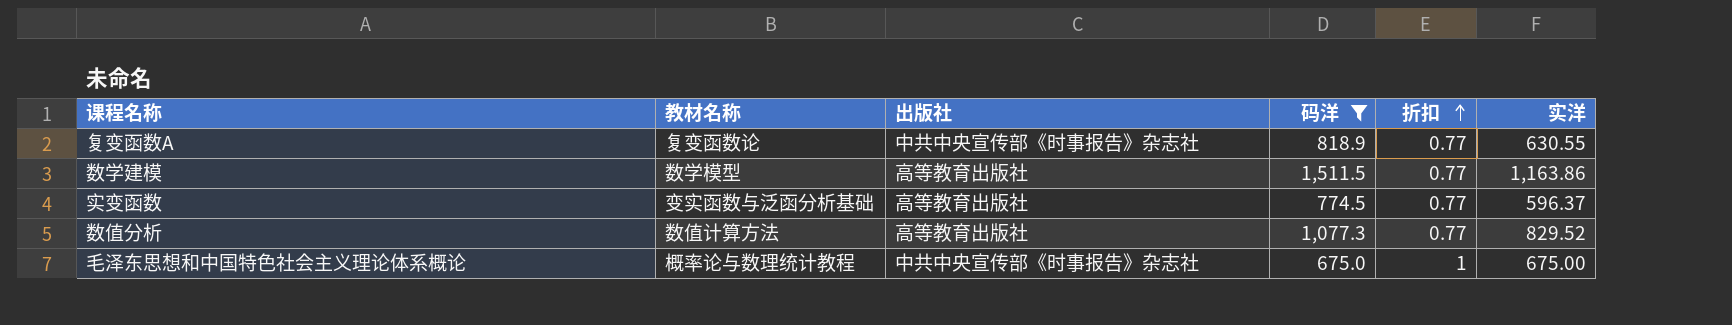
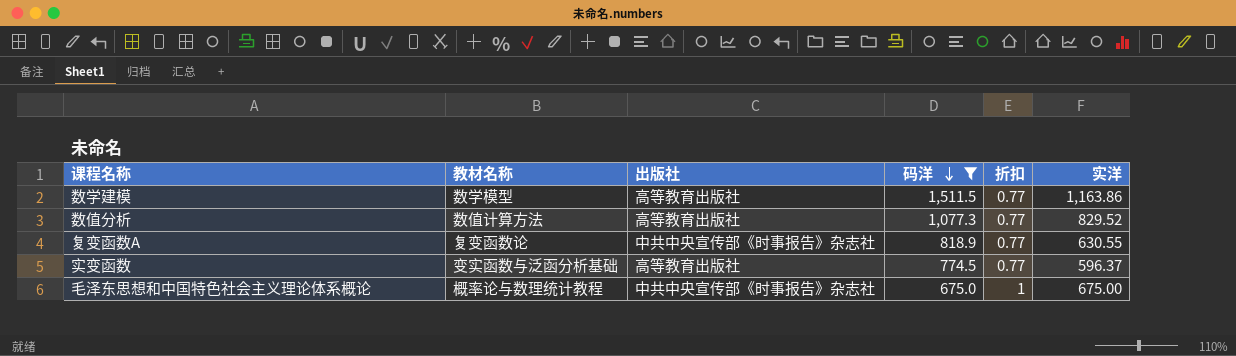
row order: 折扣 ascending -> 码洋 descending

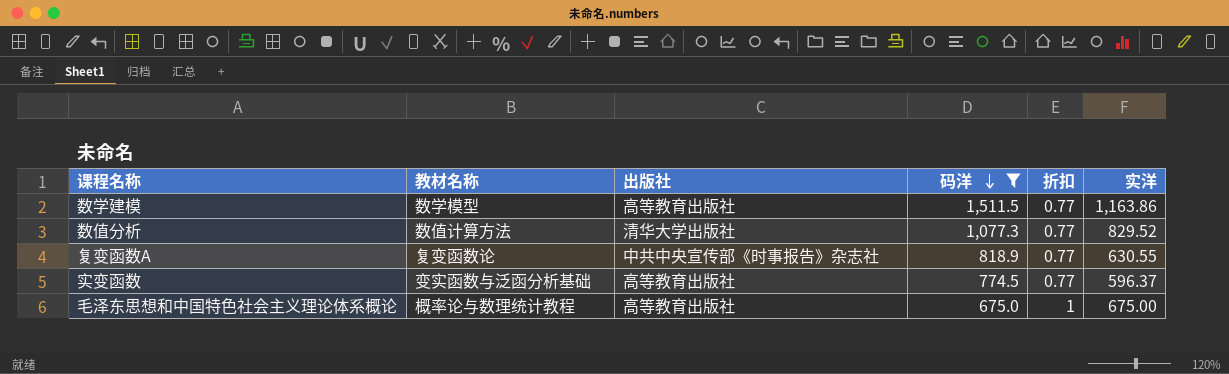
数值分析 | 出版社: 高等教育出版社 -> 清华大学出版社
毛泽东思想和中国特色社会主义理论体系概论 | 出版社: 中共中央宣传部《时事报告》杂志社 -> 高等教育出版社

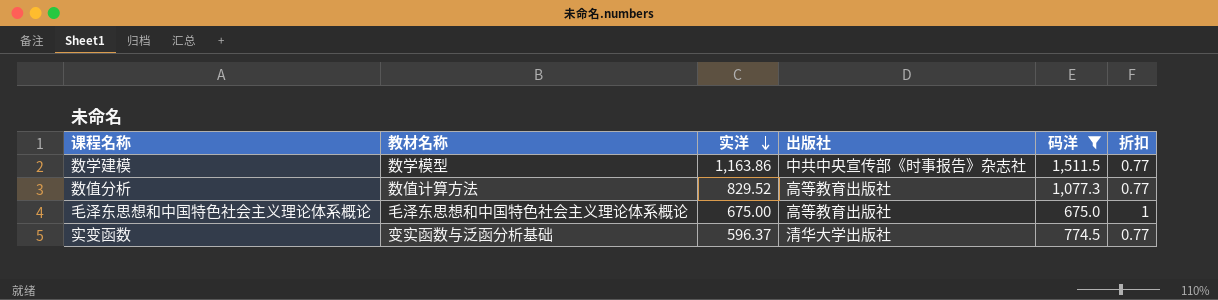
row order: 码洋 descending -> 实洋 descending
column 实洋 | position: 6 -> 3
row 复变函数A: 复变函数论 | 中共中央宣传部《时事报告》杂志社 | 818.9 | 0.77 | 630.55 -> none
数学建模 | 出版社: 高等教育出版社 -> 中共中央宣传部《时事报告》杂志社
数值分析 | 出版社: 清华大学出版社 -> 高等教育出版社
毛泽东思想和中国特色社会主义理论体系概论 | 教材名称: 概率论与数理统计教程 -> 毛泽东思想和中国特色社会主义理论体系概论
实变函数 | 出版社: 高等教育出版社 -> 清华大学出版社

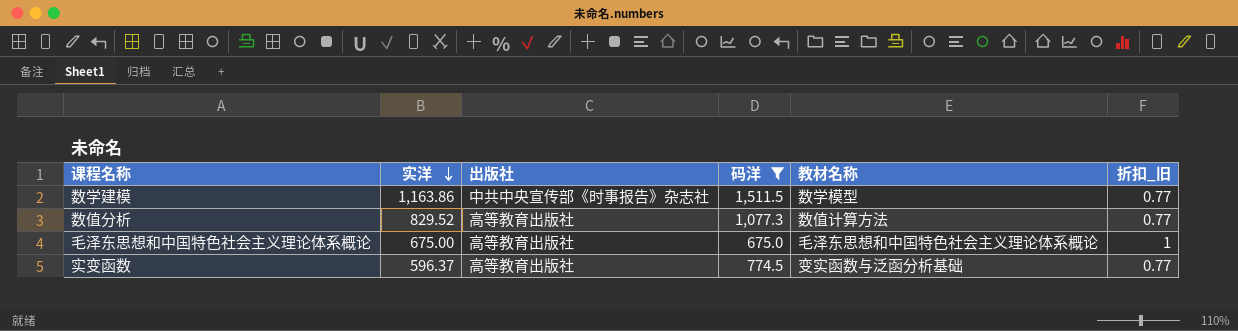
column 教材名称 | position: 2 -> 5
column name: 折扣 -> 折扣_旧
实变函数 | 出版社: 清华大学出版社 -> 高等教育出版社

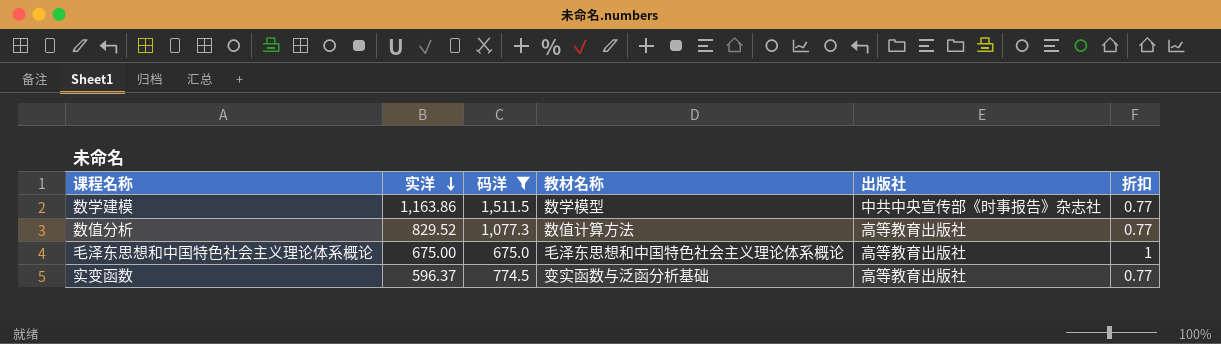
column 出版社 | position: 3 -> 5
column name: 折扣_旧 -> 折扣

